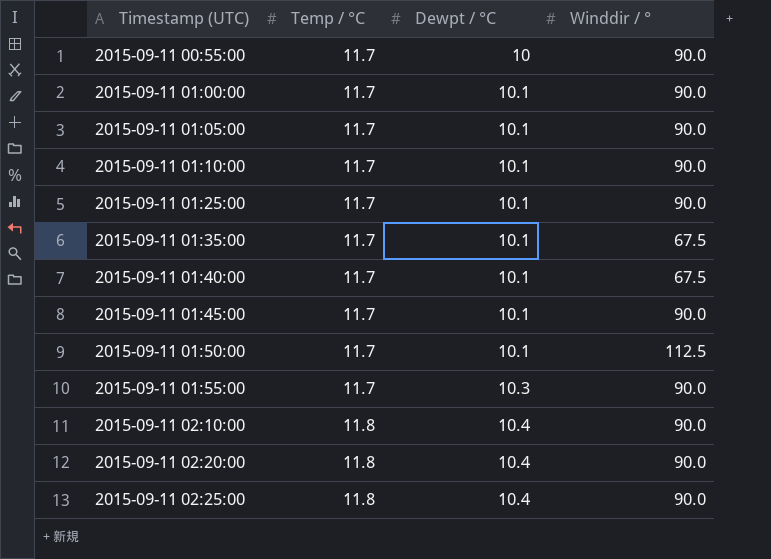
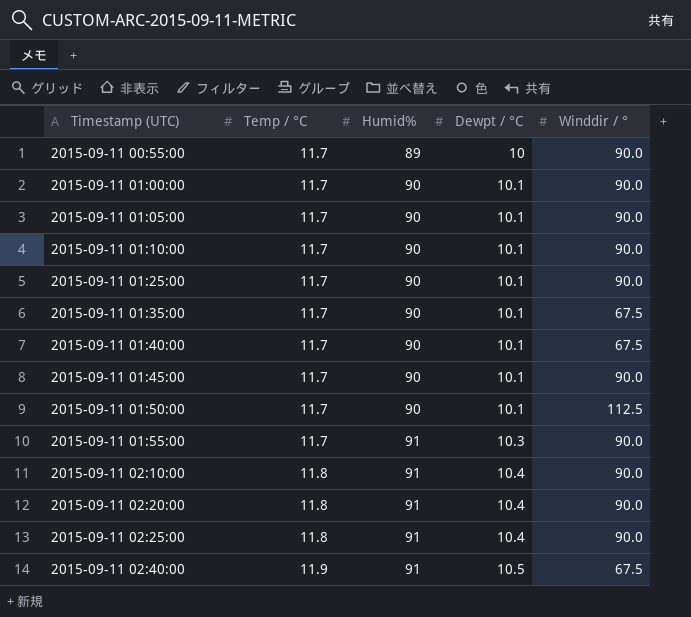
column Humid% | position: none -> 3
row 2015-09-11 02:40:00: none -> 11.9 | 91 | 10.5 | 67.5

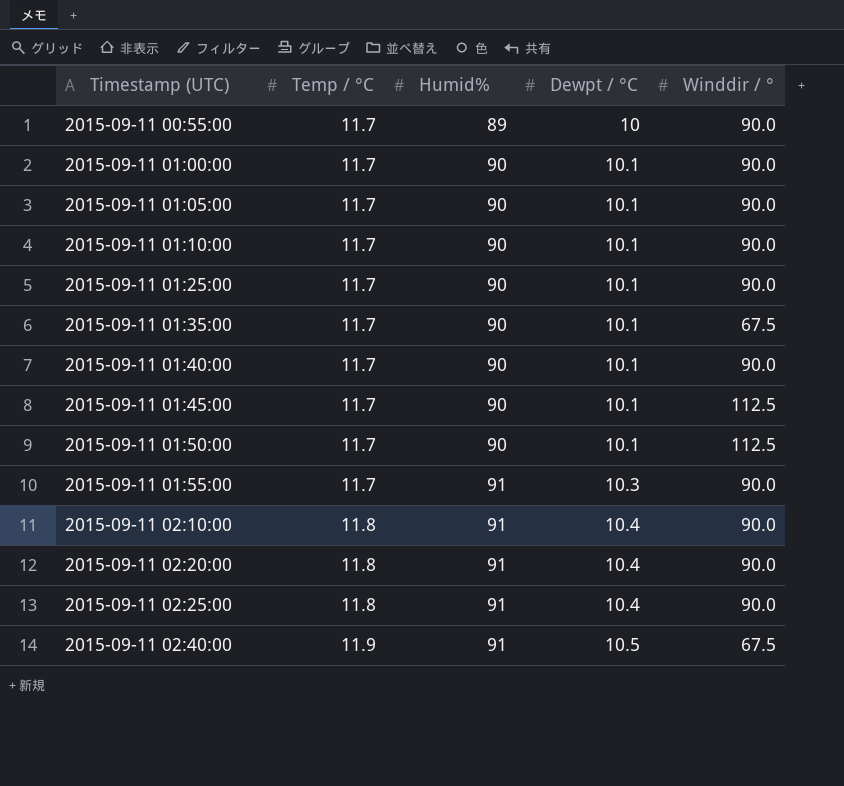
2015-09-11 01:40:00 | Winddir / °: 67.5 -> 90.0
2015-09-11 01:45:00 | Winddir / °: 90.0 -> 112.5

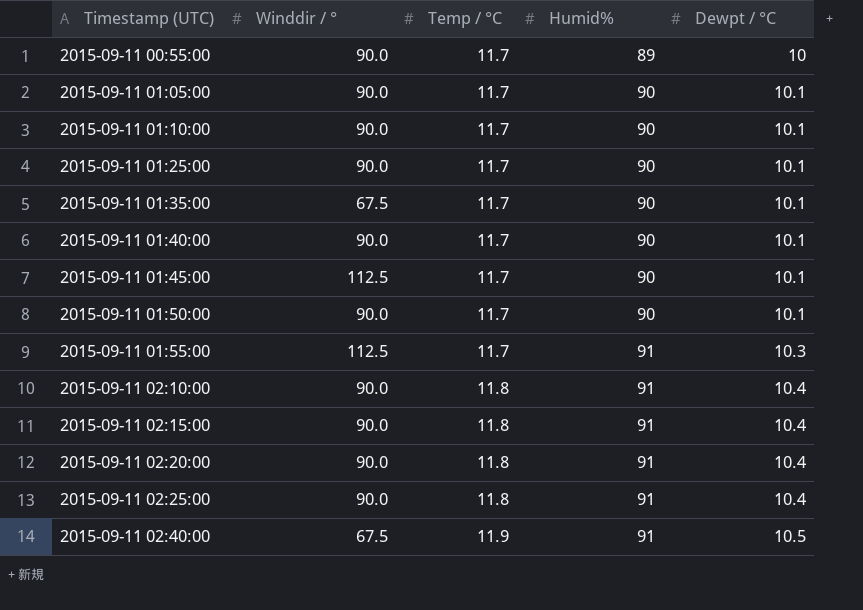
column Winddir / ° | position: 5 -> 2
row 2015-09-11 01:00:00: 11.7 | 90 | 10.1 | 90.0 -> none
2015-09-11 01:50:00 | Winddir / °: 112.5 -> 90.0
2015-09-11 01:55:00 | Winddir / °: 90.0 -> 112.5
row 2015-09-11 02:15:00: none -> 90.0 | 11.8 | 91 | 10.4

